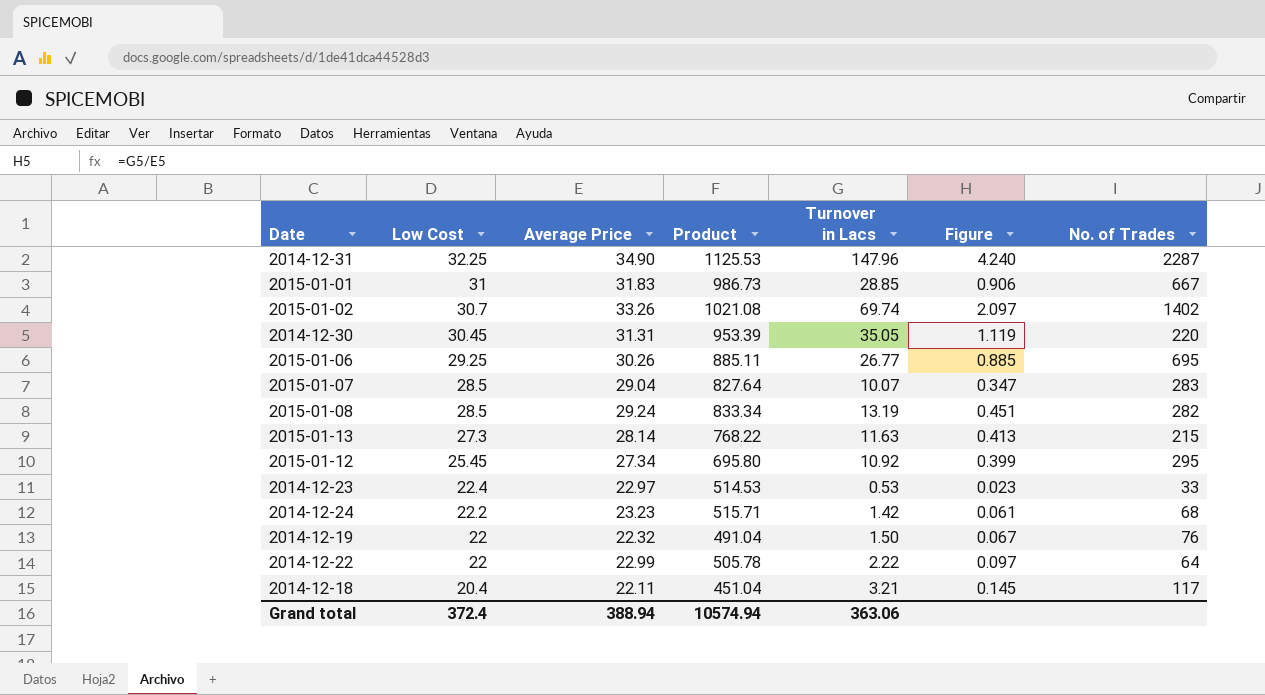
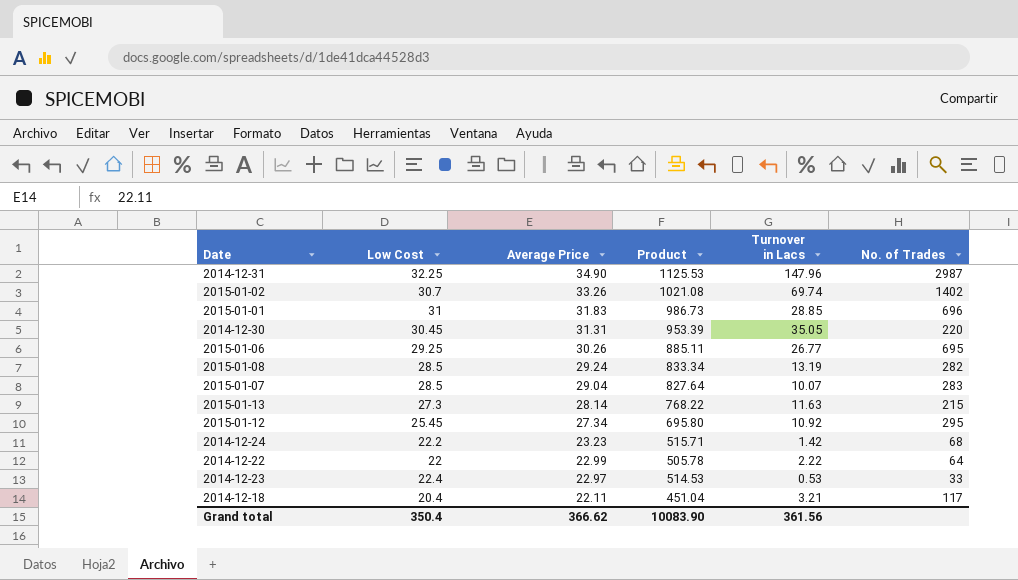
row order: Low Cost descending -> Average Price descending
column Figure | formula: [Turnover in Lacs] / [Average Price] -> none
row 2014-12-19: 22 | 22.32 | 491.04 | 1.50 | 0.067 | 76 -> none
2014-12-31 | No. of Trades: 2287 -> 2987
2015-01-01 | No. of Trades: 667 -> 696
Grand total | Low Cost: 372.4 -> 350.4
Grand total | Average Price: 388.94 -> 366.62
Grand total | Product: 10574.94 -> 10083.90
Grand total | Turnover in Lacs: 363.06 -> 361.56

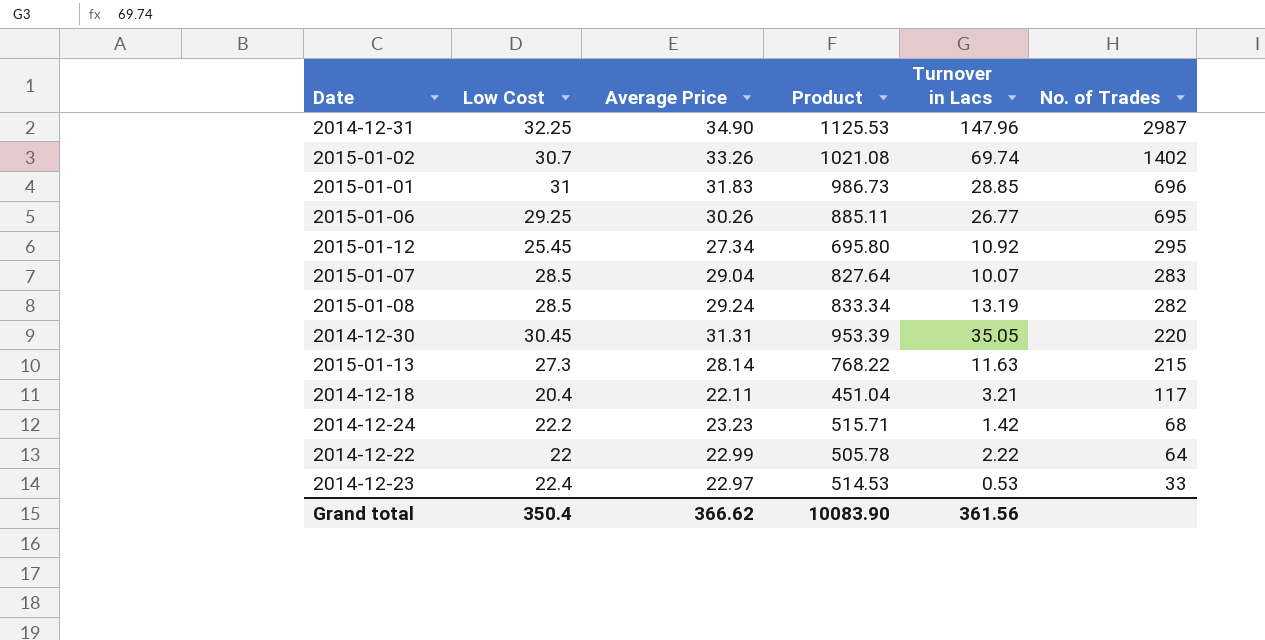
row order: Average Price descending -> No. of Trades descending

